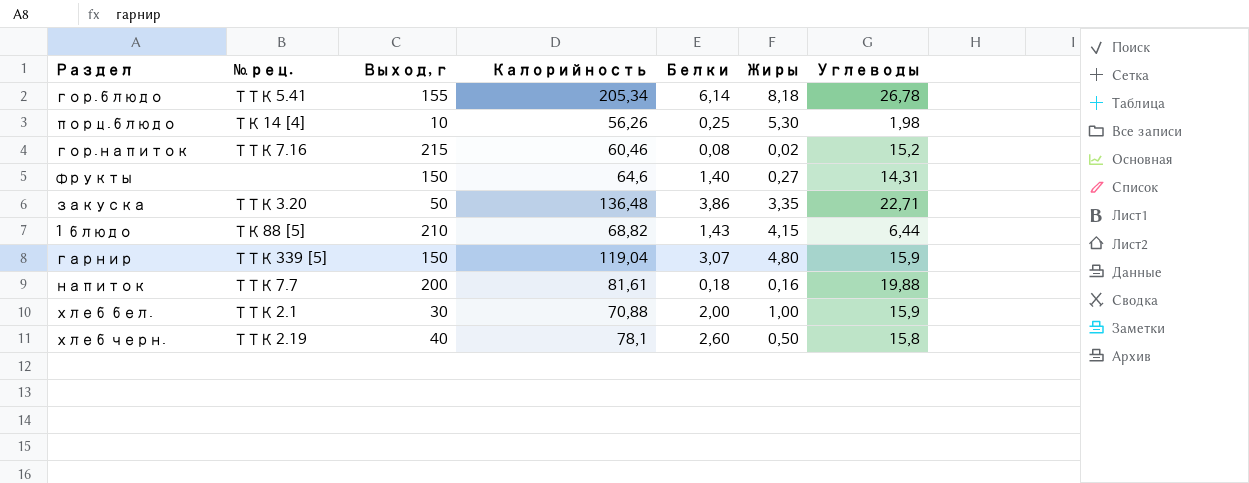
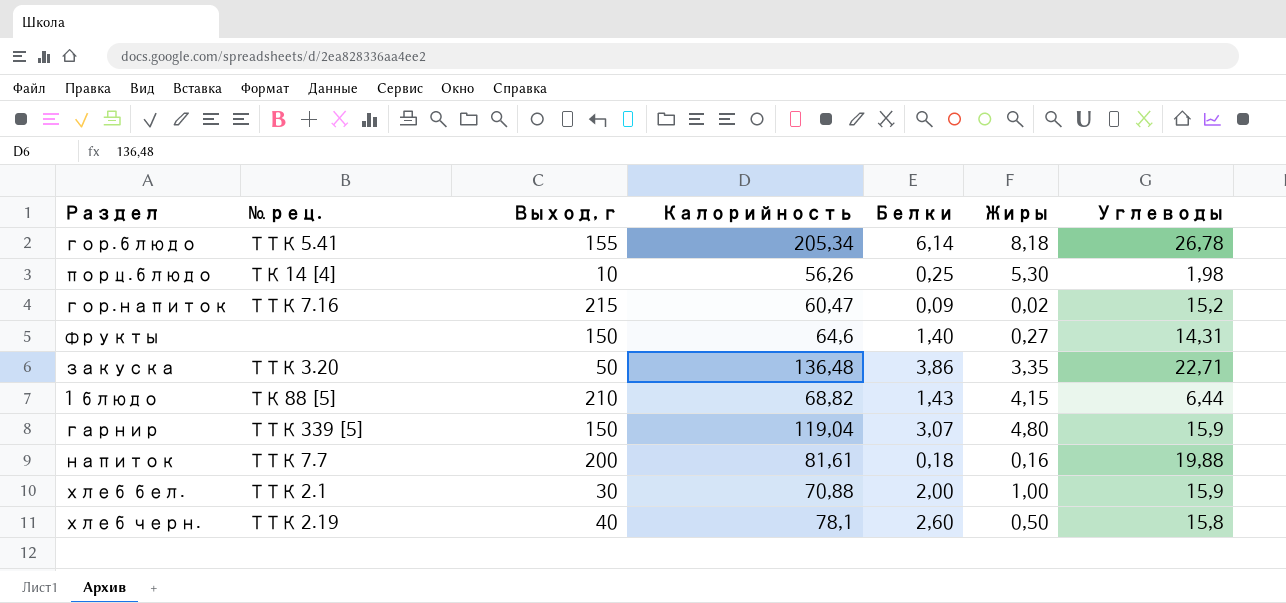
гор.напиток | Калорийность: 60,46 -> 60,47
гор.напиток | Белки: 0,08 -> 0,09

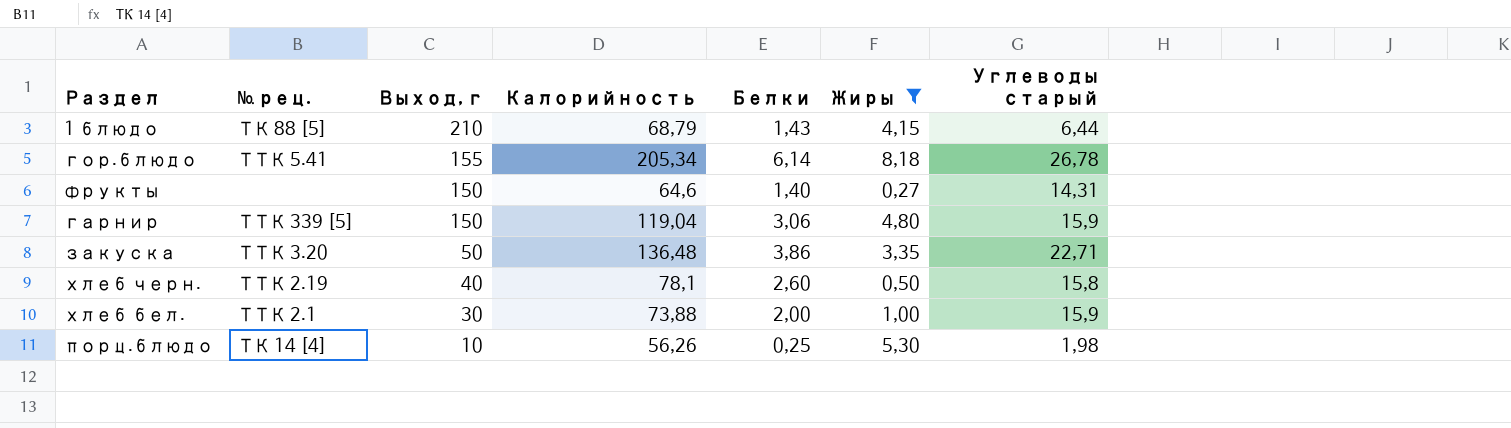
filter: none -> Жиры >= 0,27
row order: none -> Выход, г descending
column name: Углеводы -> Углеводы старый
1 блюдо | Калорийность: 68,82 -> 68,79
гарнир | Белки: 3,07 -> 3,06
хлеб бел. | Калорийность: 70,88 -> 73,88

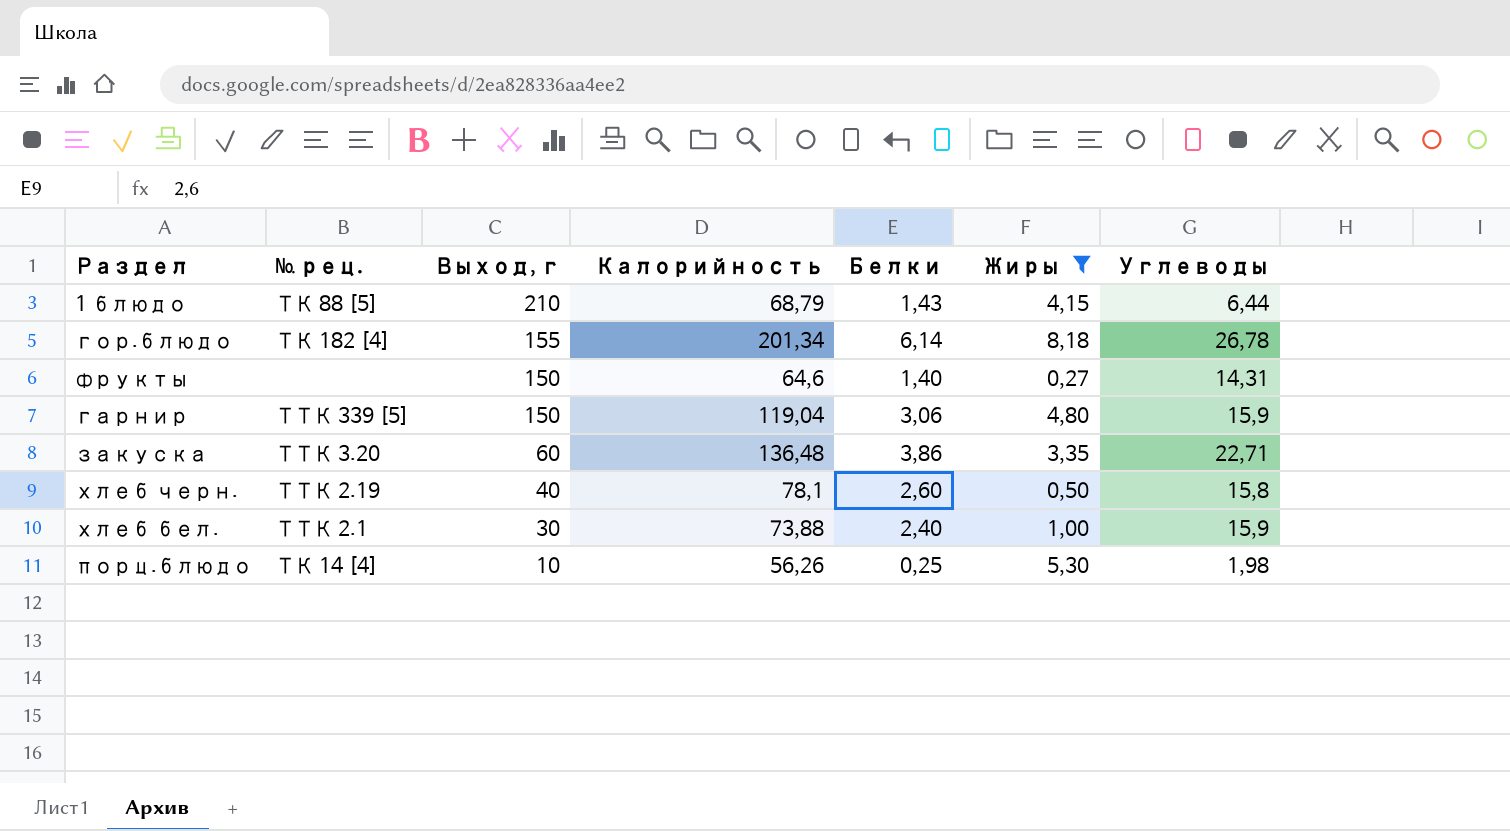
column name: Углеводы старый -> Углеводы
гор.блюдо | № рец.: ТТК 5.41 -> ТК 182 [4]
гор.блюдо | Калорийность: 205,34 -> 201,34
закуска | Выход, г: 50 -> 60
хлеб бел. | Белки: 2,00 -> 2,40

